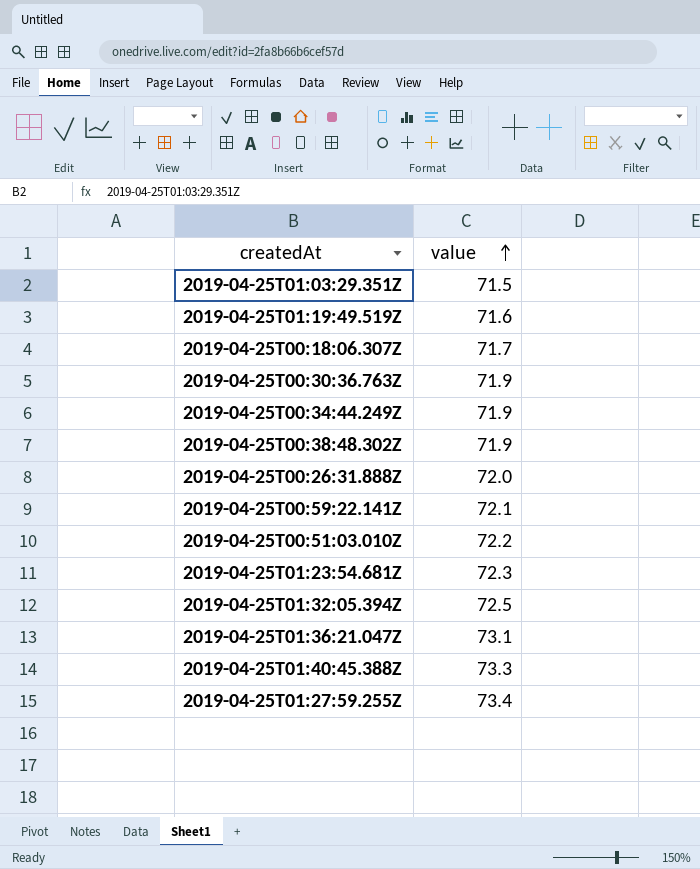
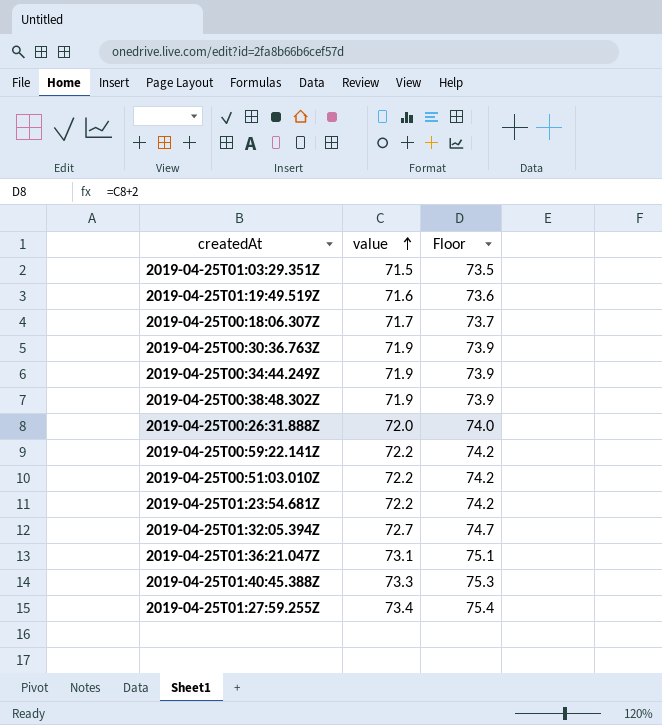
column Floor | formula: none -> [value] + 2
2019-04-25T00:59:22.141Z | value: 72.1 -> 72.2
2019-04-25T01:23:54.681Z | value: 72.3 -> 72.2
2019-04-25T01:32:05.394Z | value: 72.5 -> 72.7

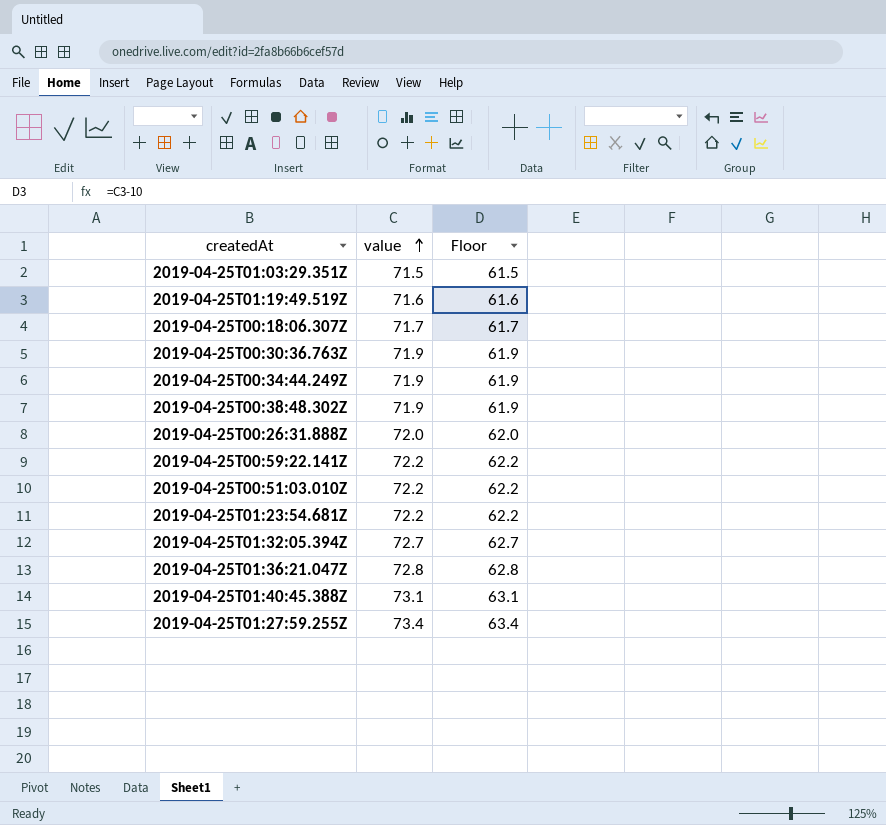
column Floor | formula: [value] + 2 -> [value] - 10
2019-04-25T01:36:21.047Z | value: 73.1 -> 72.8
2019-04-25T01:40:45.388Z | value: 73.3 -> 73.1

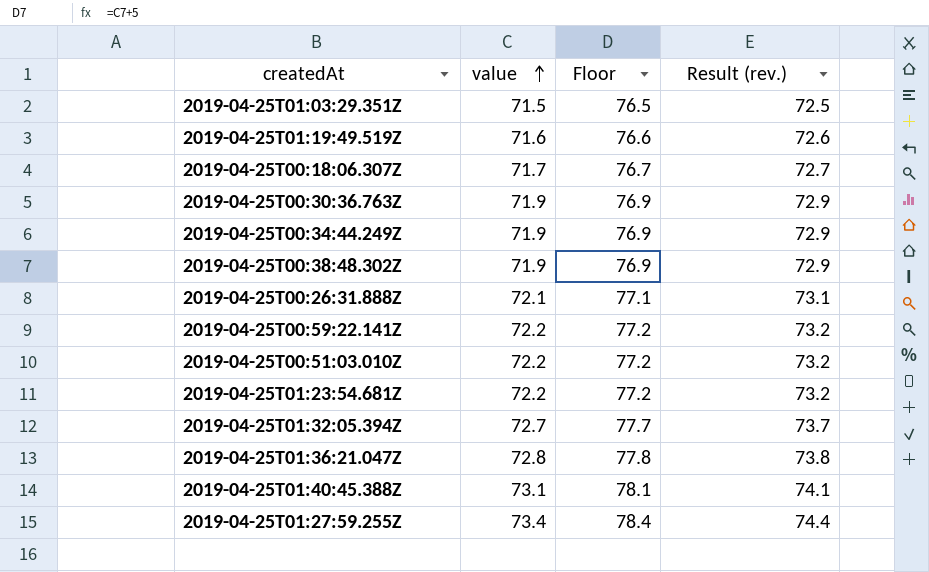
column Floor | formula: [value] - 10 -> [value] + 5
column Result (rev.) | formula: none -> [value] + 1
2019-04-25T00:26:31.888Z | value: 72.0 -> 72.1

